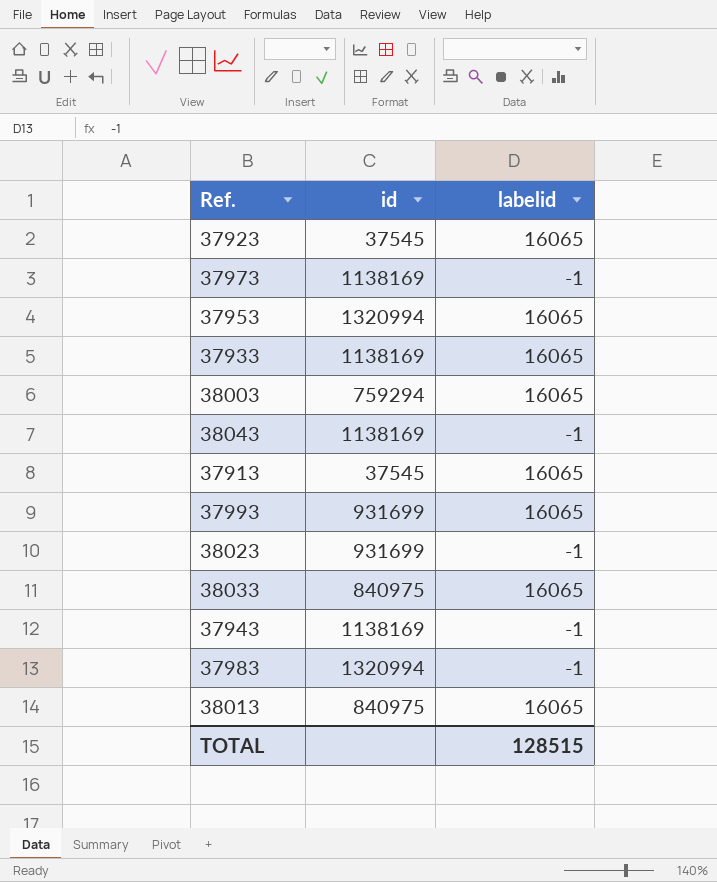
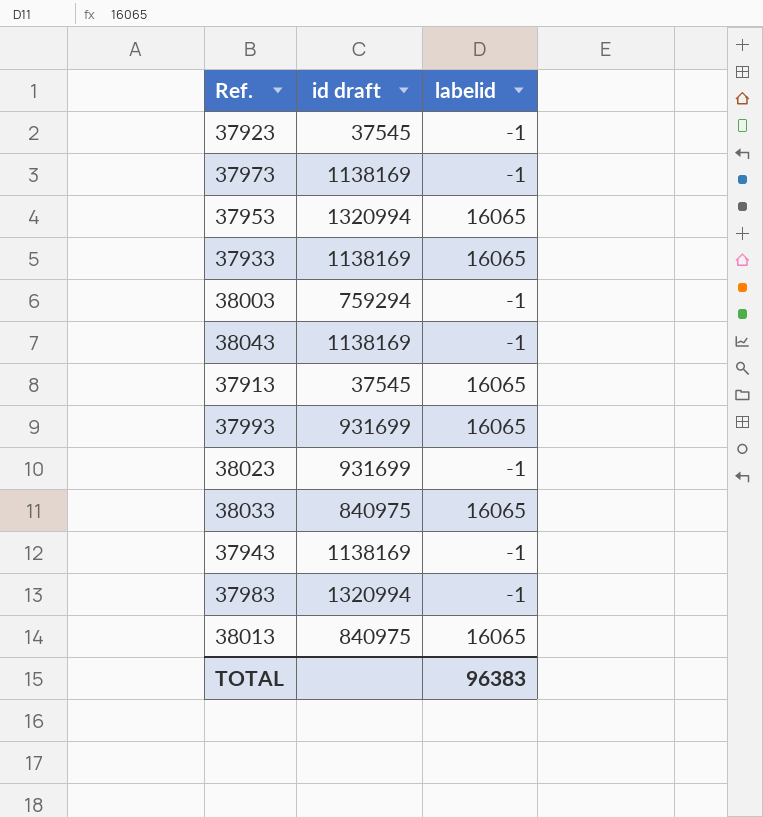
column name: id -> id draft
37923 | labelid: 16065 -> -1
38003 | labelid: 16065 -> -1
TOTAL | labelid: 128515 -> 96383

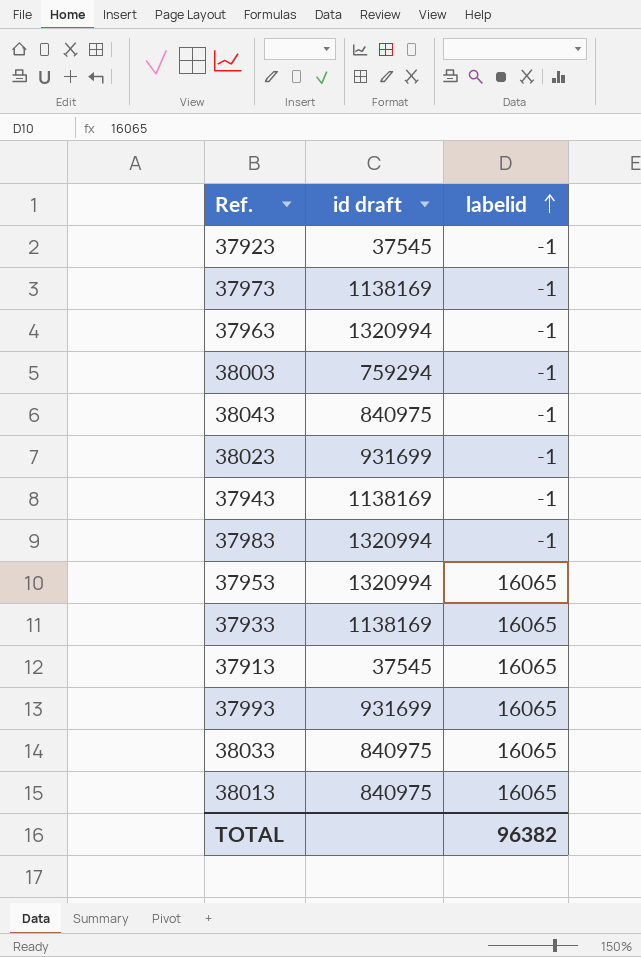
row order: none -> labelid ascending
row 37963: none -> 1320994 | -1
38043 | id draft: 1138169 -> 840975
TOTAL | labelid: 96383 -> 96382

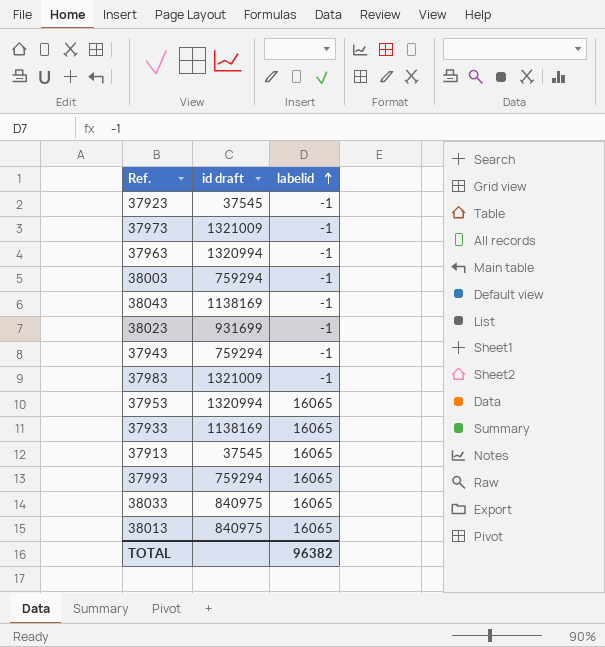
37973 | id draft: 1138169 -> 1321009
38043 | id draft: 840975 -> 1138169
37943 | id draft: 1138169 -> 759294
37983 | id draft: 1320994 -> 1321009
37993 | id draft: 931699 -> 759294

